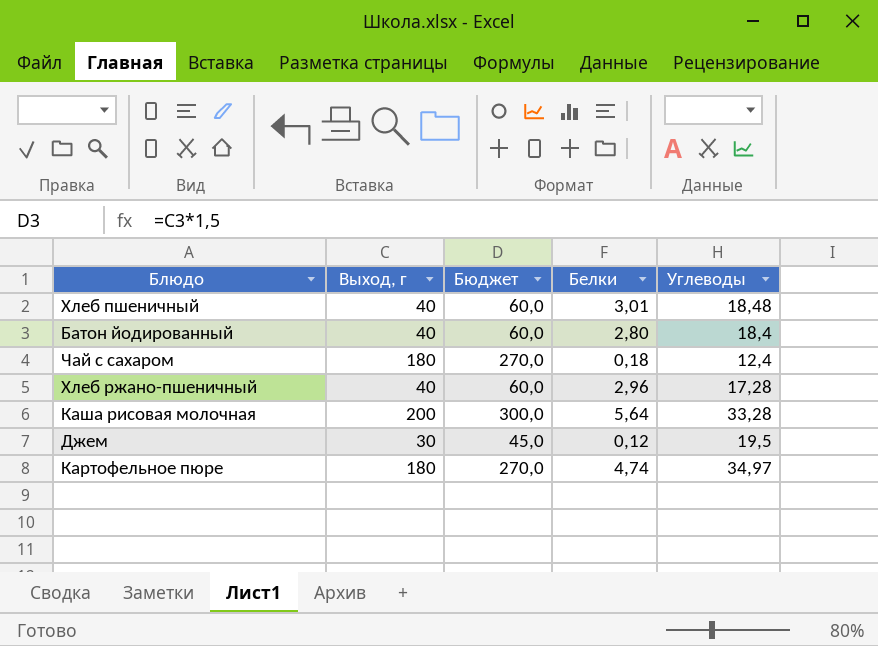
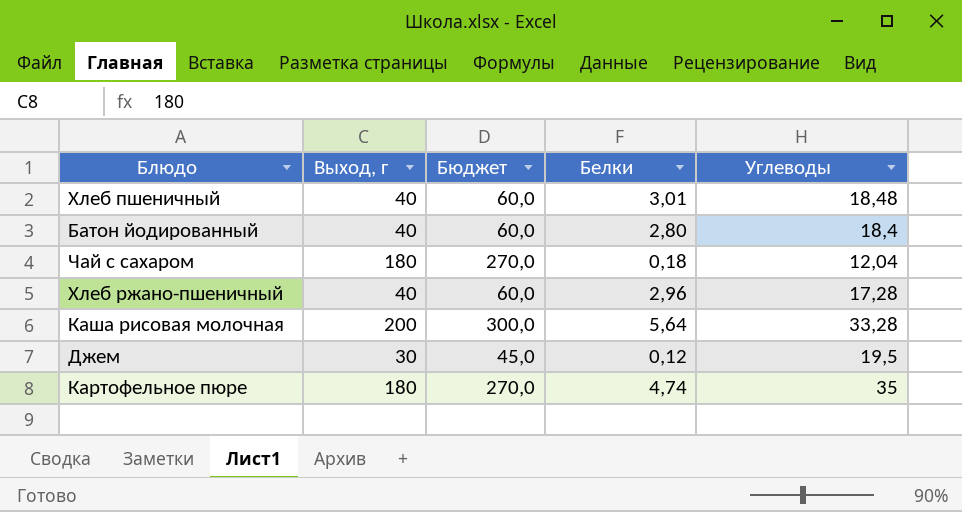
Чай с сахаром | Углеводы: 12,4 -> 12,04
Картофельное пюре | Углеводы: 34,97 -> 35

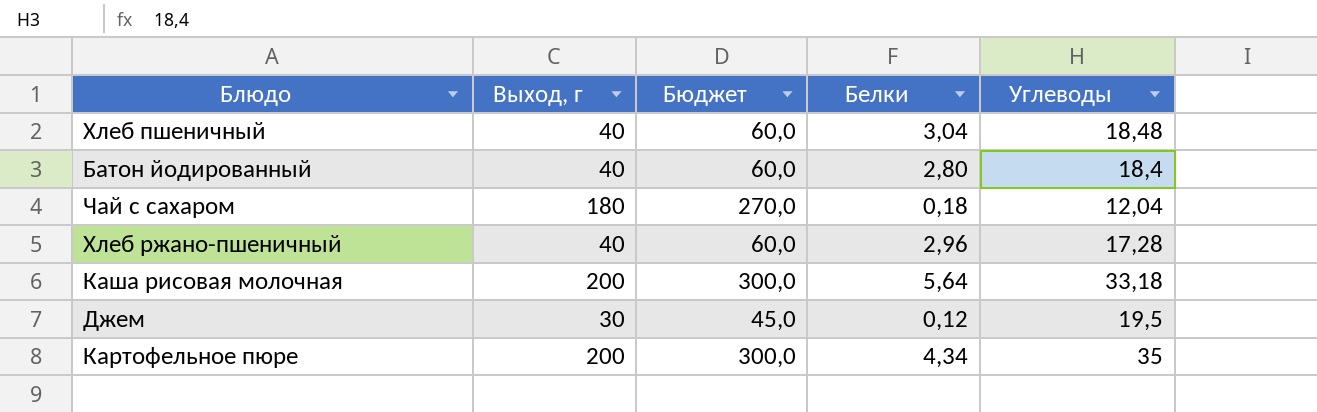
Хлеб пшеничный | Белки: 3,01 -> 3,04
Каша рисовая молочная | Углеводы: 33,28 -> 33,18
Картофельное пюре | Выход, г: 180 -> 200
Картофельное пюре | Бюджет: 270,0 -> 300,0
Картофельное пюре | Белки: 4,74 -> 4,34

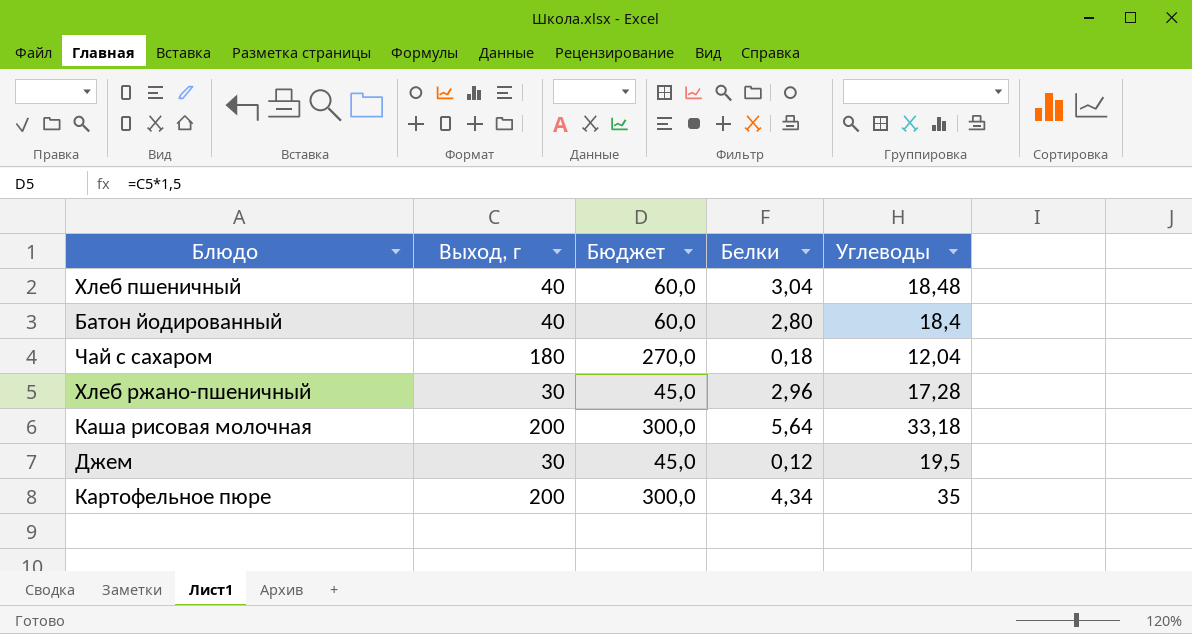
Хлеб ржано-пшеничный | Выход, г: 40 -> 30
Хлеб ржано-пшеничный | Бюджет: 60,0 -> 45,0

